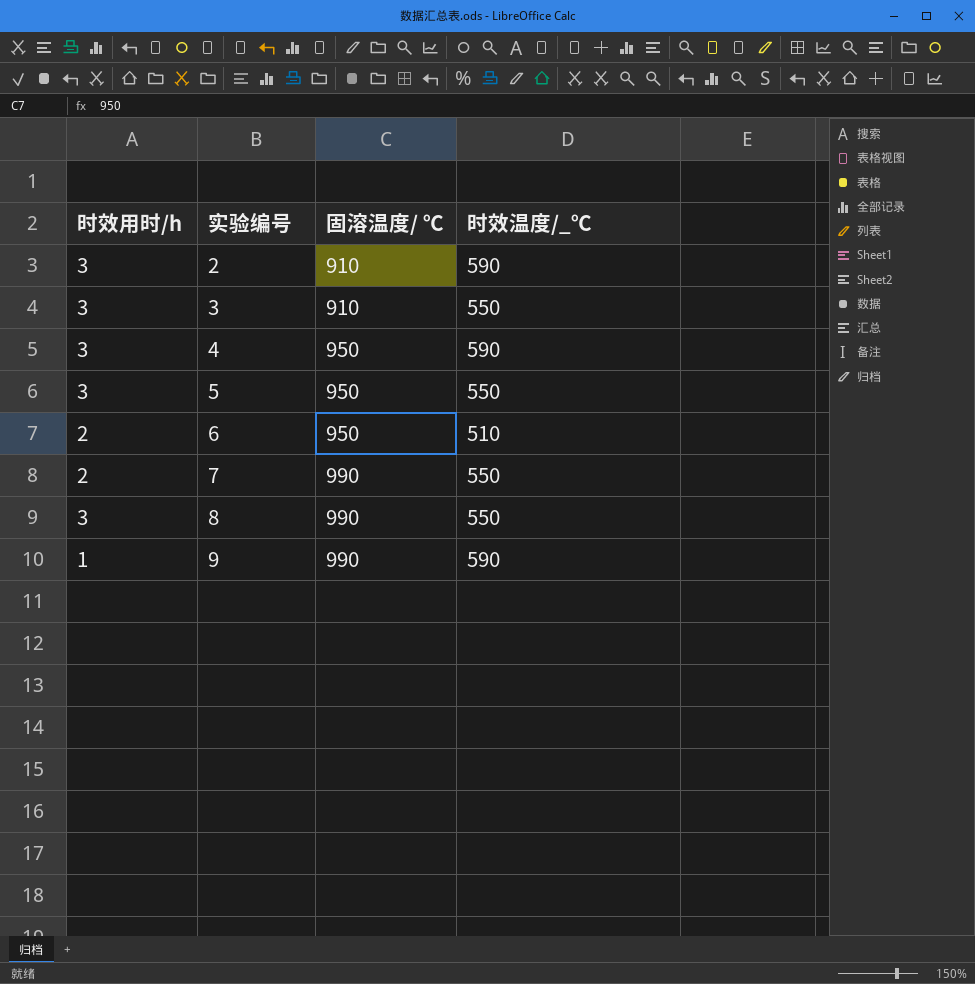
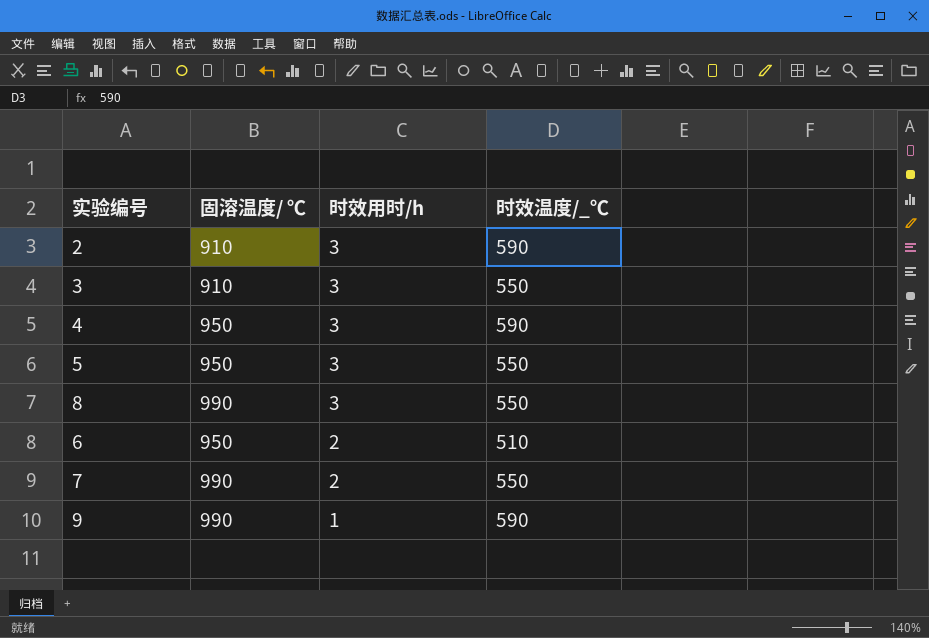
row order: 实验编号 ascending -> 时效用时/h descending
column 时效用时/h | position: 1 -> 3

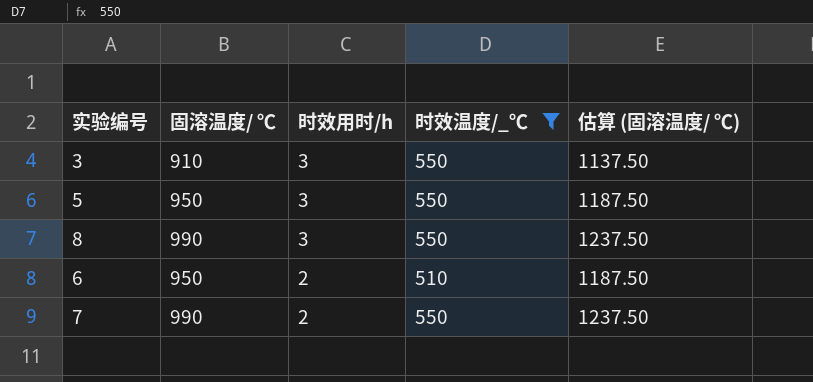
filter: none -> 时效温度/_℃ != 590
column 估算 (固溶温度/ ℃) | formula: none -> [固溶温度/ ℃] * 1.25

